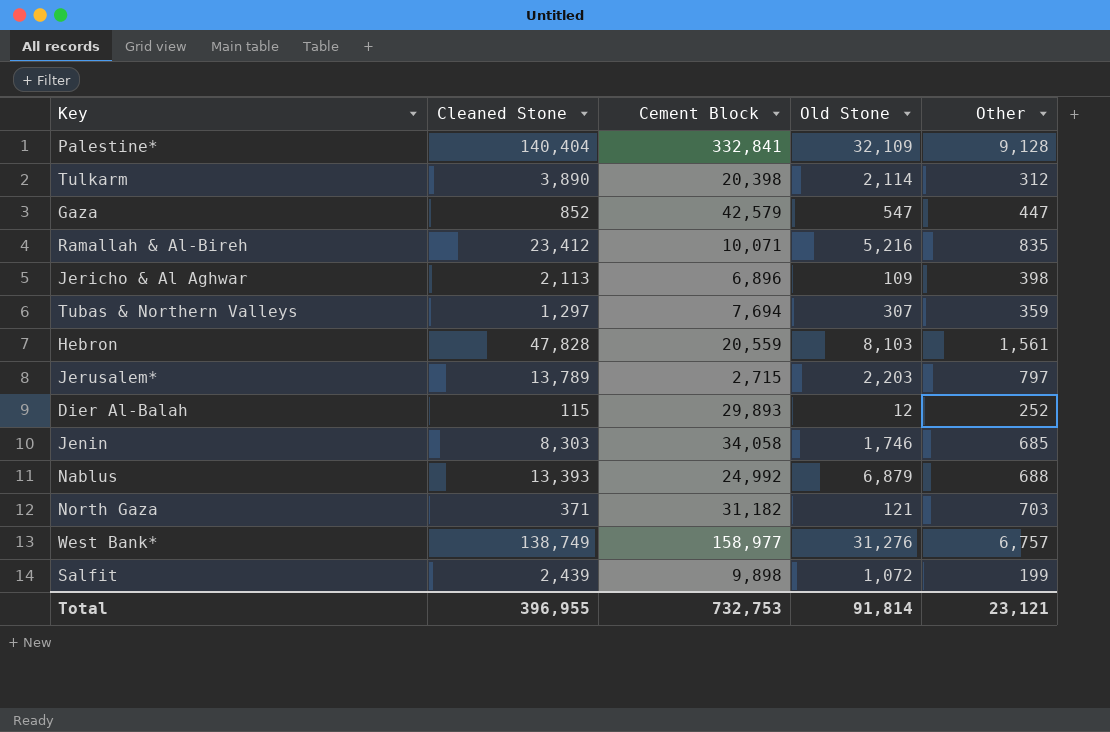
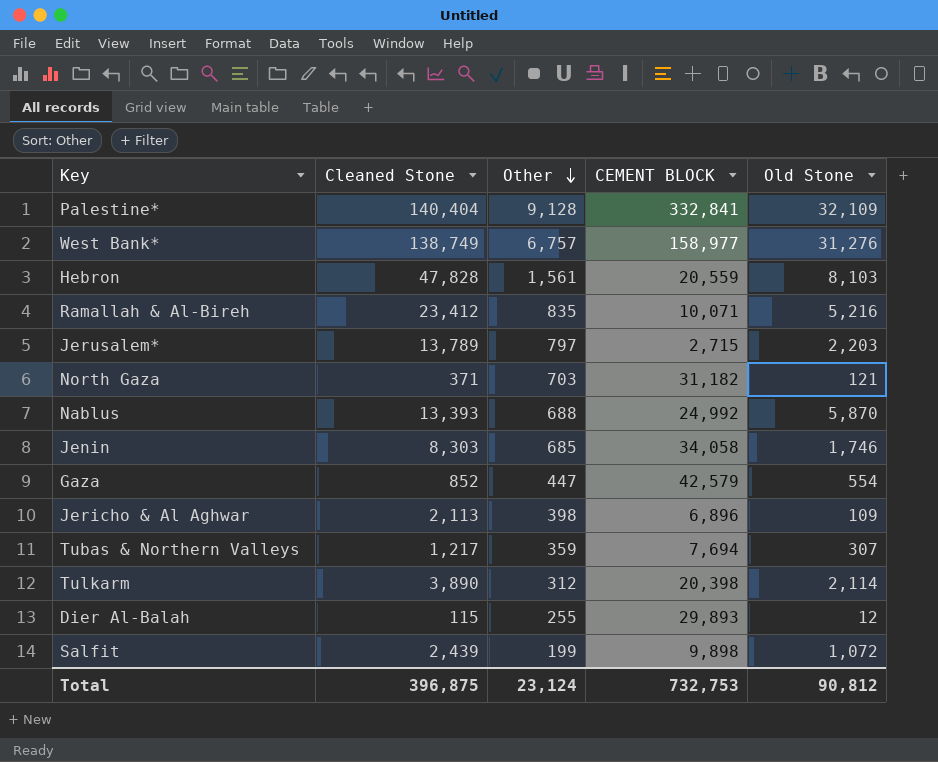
row order: none -> Other descending
column Other | position: 5 -> 3
column name: Cement Block -> CEMENT BLOCK
Nablus | Old Stone: 6,879 -> 5,870
Gaza | Old Stone: 547 -> 554
Tubas & Northern Valleys | Cleaned Stone: 1,297 -> 1,217
Dier Al-Balah | Other: 252 -> 255
Total | Cleaned Stone: 396,955 -> 396,875
Total | Other: 23,121 -> 23,124
Total | Old Stone: 91,814 -> 90,812

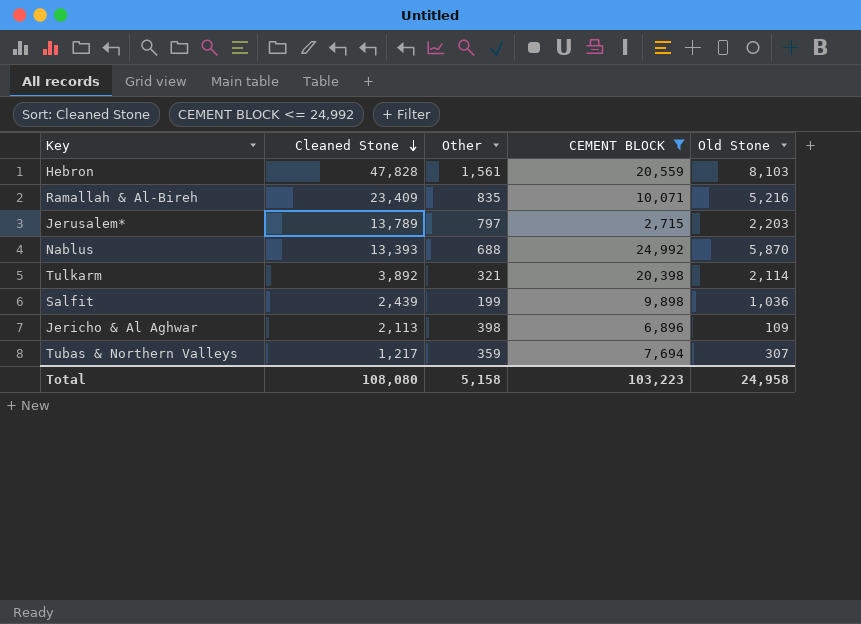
filter: none -> CEMENT BLOCK <= 24,992
row order: Other descending -> Cleaned Stone descending
Ramallah & Al-Bireh | Cleaned Stone: 23,412 -> 23,409
Tulkarm | Cleaned Stone: 3,890 -> 3,892
Tulkarm | Other: 312 -> 321
Salfit | Old Stone: 1,072 -> 1,036
Total | Cleaned Stone: 396,875 -> 108,080
Total | Other: 23,124 -> 5,158
Total | CEMENT BLOCK: 732,753 -> 103,223
Total | Old Stone: 90,812 -> 24,958

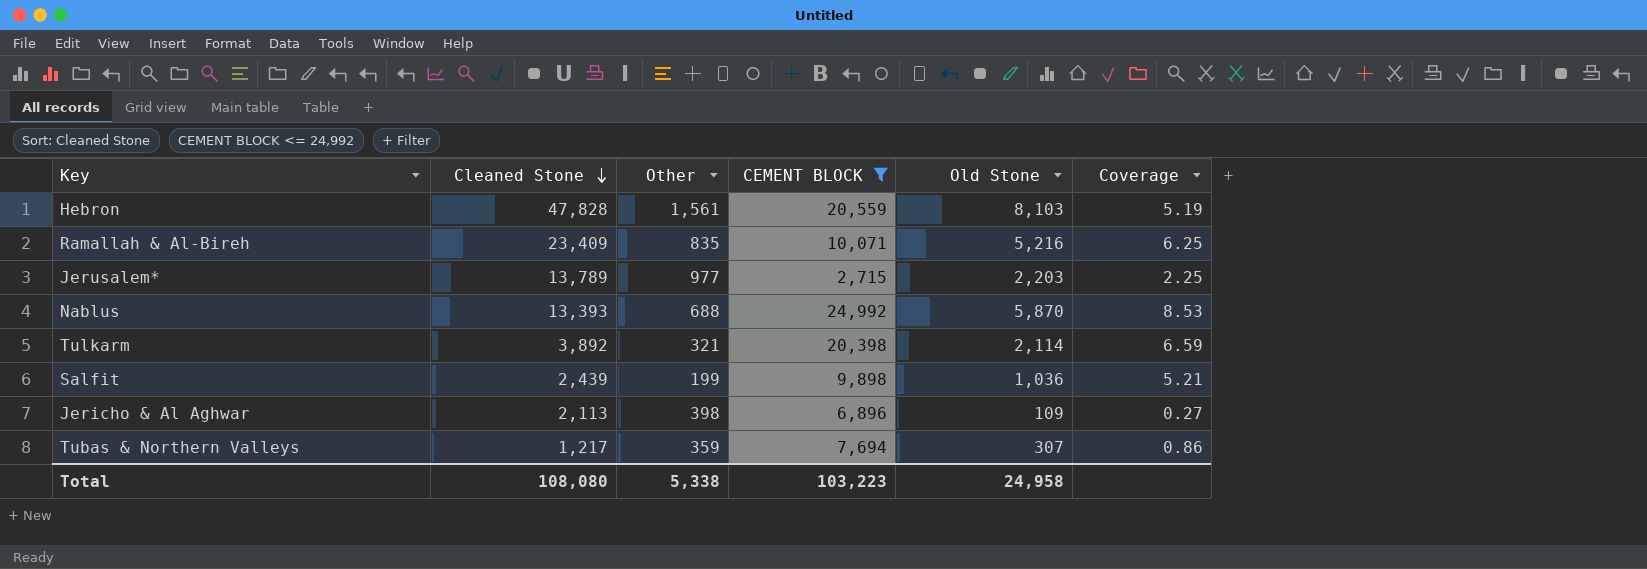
column Coverage | formula: none -> [Old Stone] / [Other]
Jerusalem* | Other: 797 -> 977
Total | Other: 5,158 -> 5,338

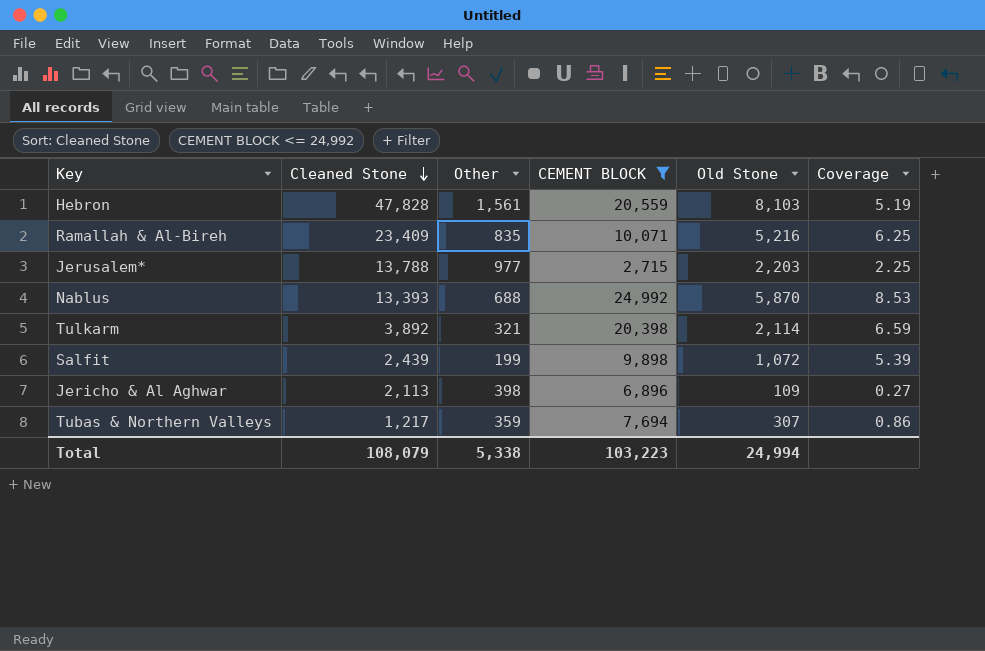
Jerusalem* | Cleaned Stone: 13,789 -> 13,788
Salfit | Old Stone: 1,036 -> 1,072
Salfit | Coverage: 5.21 -> 5.39
Total | Cleaned Stone: 108,080 -> 108,079
Total | Old Stone: 24,958 -> 24,994

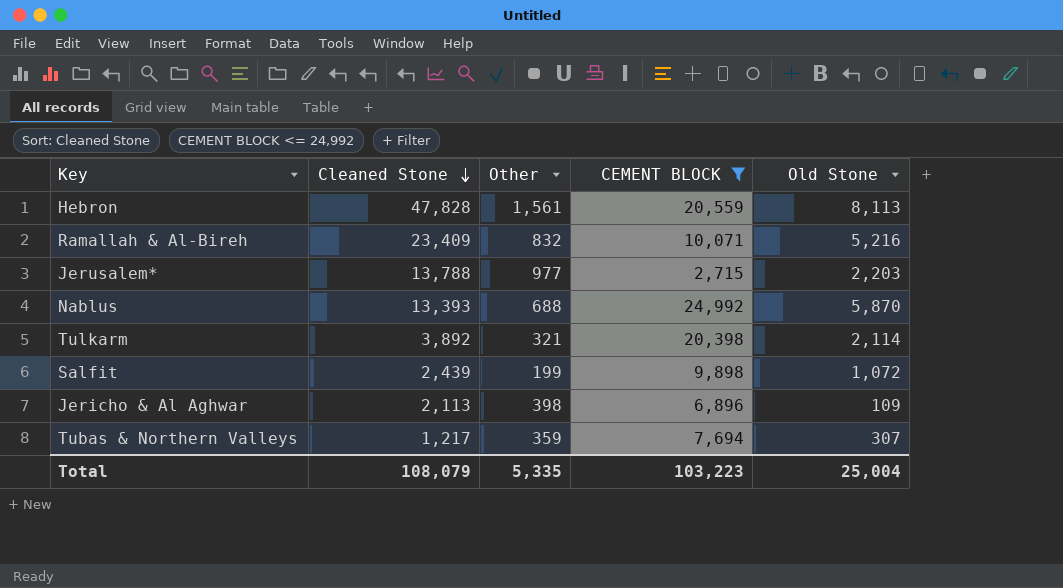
column Coverage | formula: [Old Stone] / [Other] -> none
Hebron | Old Stone: 8,103 -> 8,113
Ramallah & Al-Bireh | Other: 835 -> 832
Total | Other: 5,338 -> 5,335
Total | Old Stone: 24,994 -> 25,004

